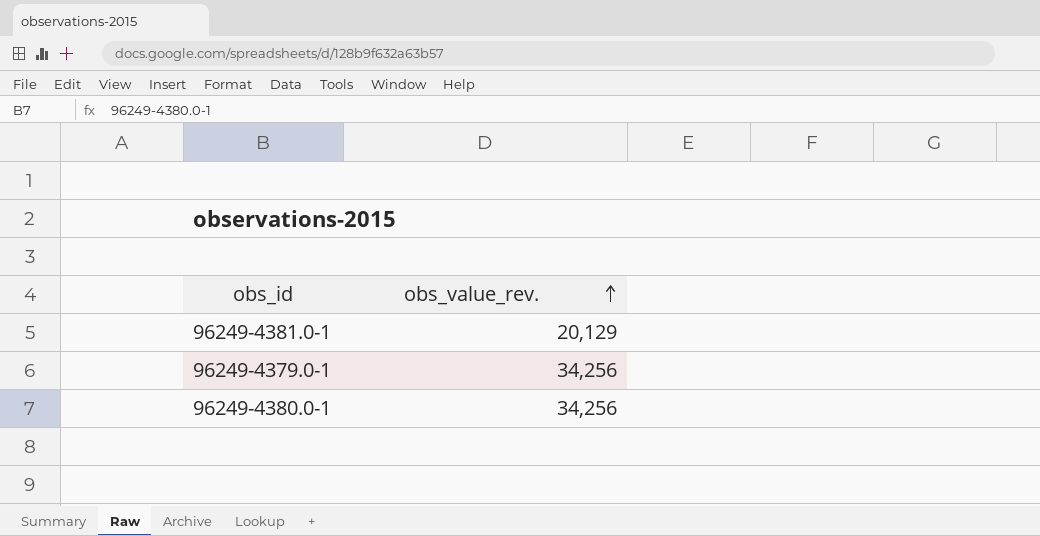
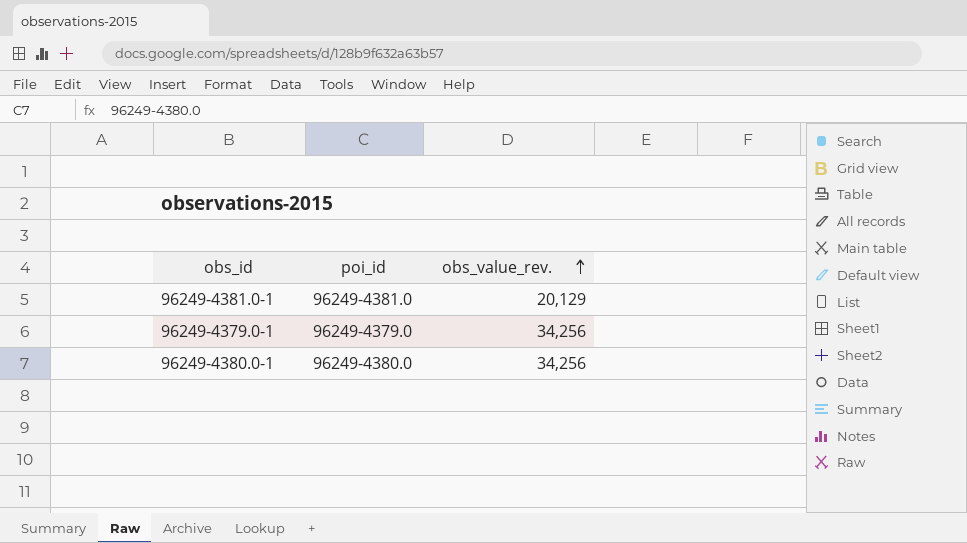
column poi_id | position: none -> 2

